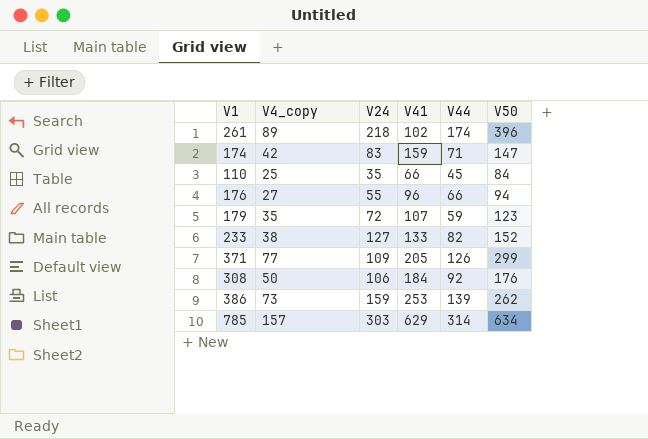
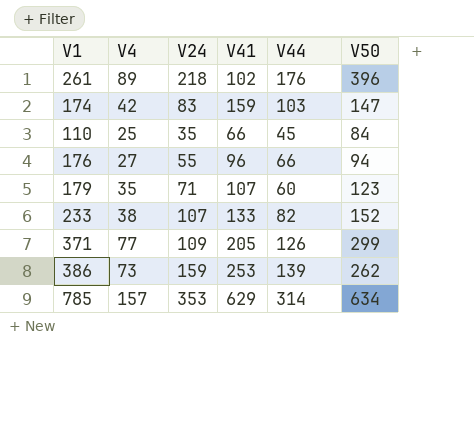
column name: V4_copy -> V4
row 308: 50 | 106 | 184 | 92 | 176 -> none
261 | V44: 174 -> 176
174 | V44: 71 -> 103
179 | V24: 72 -> 71
179 | V44: 59 -> 60
233 | V24: 127 -> 107
785 | V24: 303 -> 353

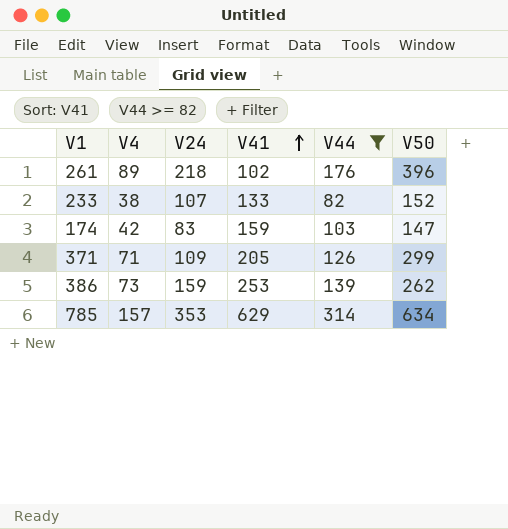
filter: none -> V44 >= 82
row order: none -> V41 ascending
371 | V4: 77 -> 71

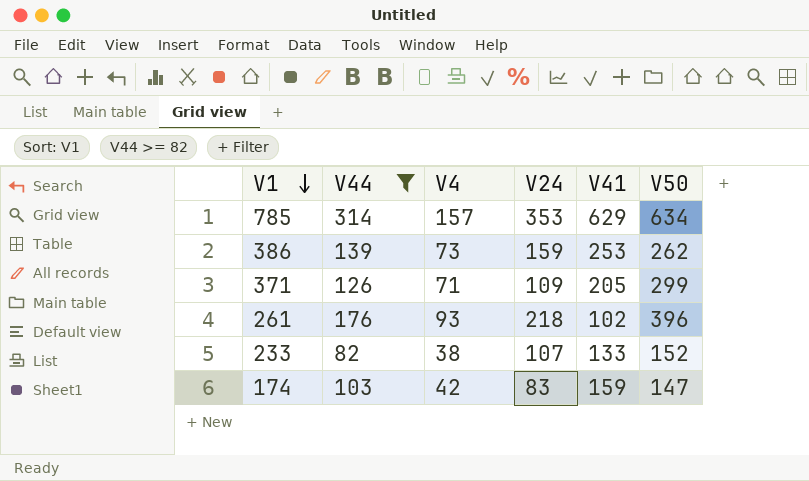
row order: V41 ascending -> V1 descending
column V44 | position: 5 -> 2
261 | V4: 89 -> 93

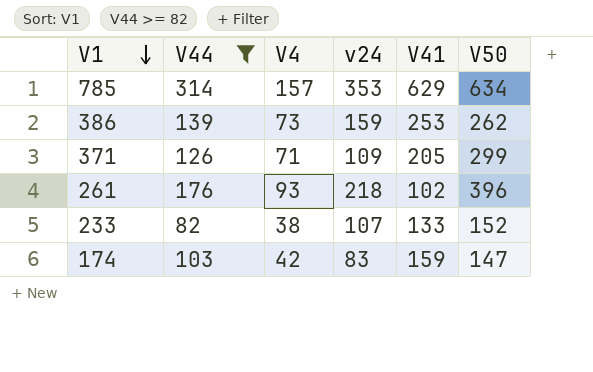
column name: V24 -> v24

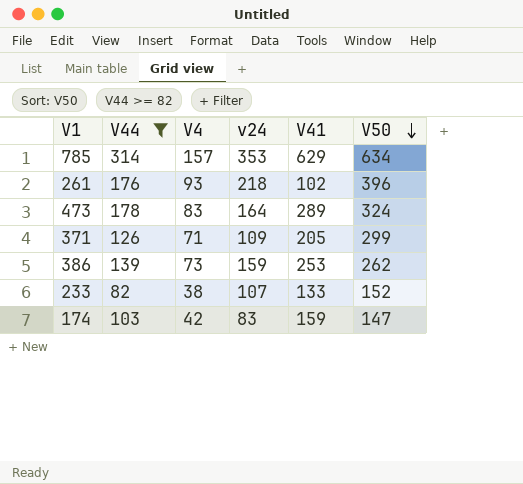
row order: V1 descending -> V50 descending
row 473: none -> 178 | 83 | 164 | 289 | 324

